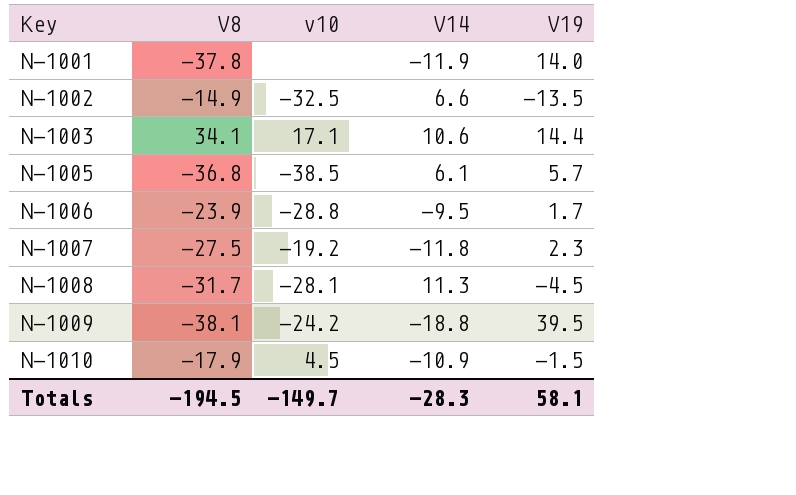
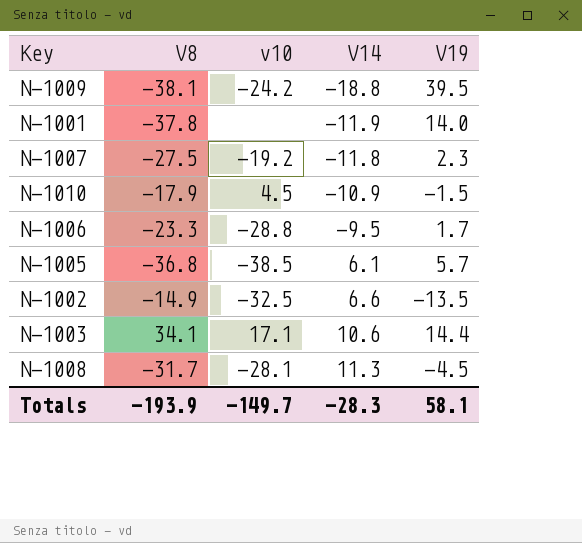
row order: Key ascending -> V14 ascending
N-1006 | V8: -23.9 -> -23.3
Totals | V8: -194.5 -> -193.9

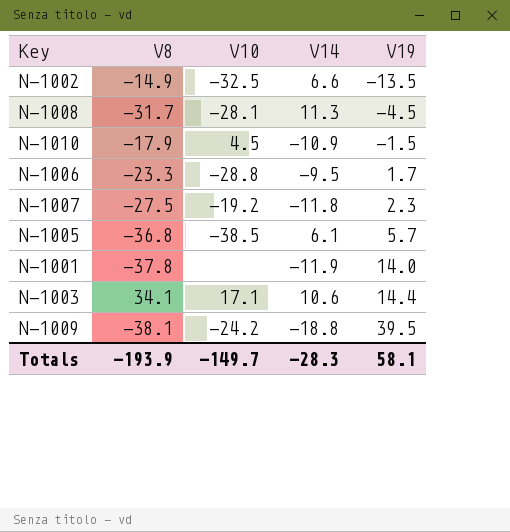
row order: V14 ascending -> V19 ascending
column name: v10 -> V10

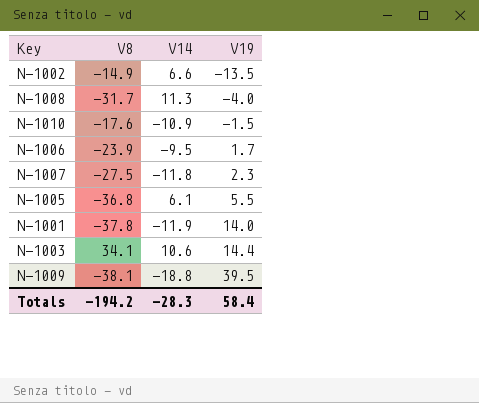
column V10 | position: 3 -> none
N-1008 | V19: -4.5 -> -4.0
N-1010 | V8: -17.9 -> -17.6
N-1006 | V8: -23.3 -> -23.9
N-1005 | V19: 5.7 -> 5.5
Totals | V8: -193.9 -> -194.2
Totals | V19: 58.1 -> 58.4

